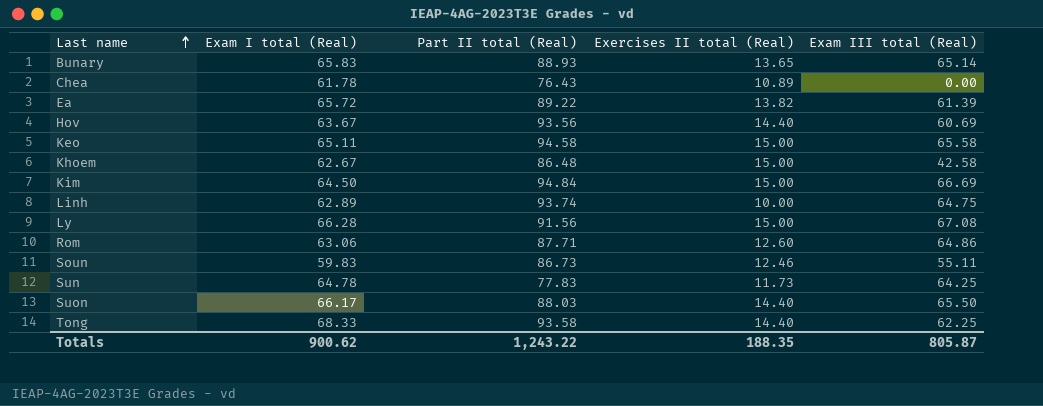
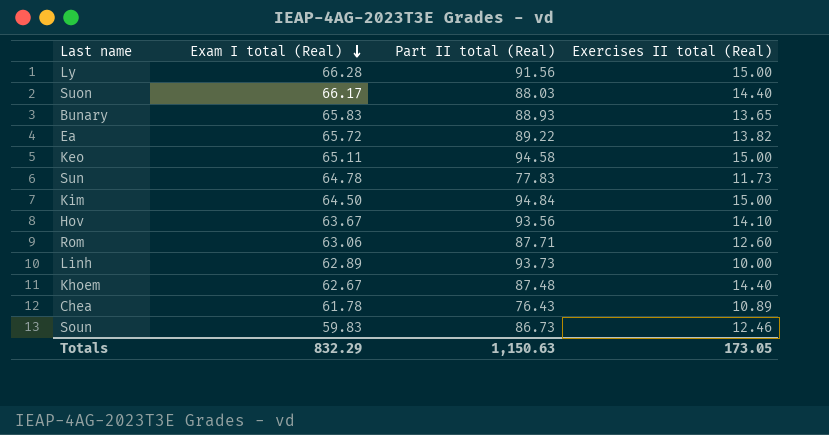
row order: Last name ascending -> Exam I total (Real) descending
column Exam III total (Real) | position: 5 -> none
row Tong: 68.33 | 93.58 | 14.40 | 62.25 -> none
Hov | Exercises II total (Real): 14.40 -> 14.10
Linh | Part II total (Real): 93.74 -> 93.73
Khoem | Part II total (Real): 86.48 -> 87.48
Khoem | Exercises II total (Real): 15.00 -> 14.40
Totals | Exam I total (Real): 900.62 -> 832.29
Totals | Part II total (Real): 1,243.22 -> 1,150.63
Totals | Exercises II total (Real): 188.35 -> 173.05

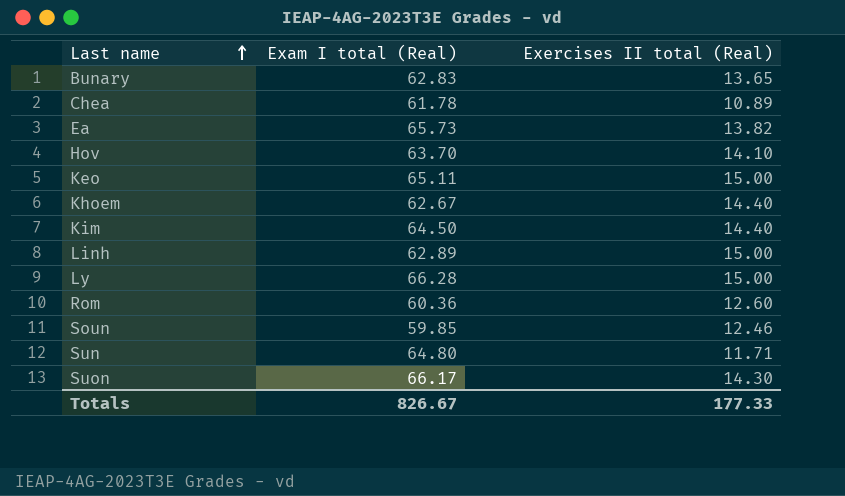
row order: Exam I total (Real) descending -> Last name ascending
column Part II total (Real) | position: 3 -> none
Bunary | Exam I total (Real): 65.83 -> 62.83
Ea | Exam I total (Real): 65.72 -> 65.73
Hov | Exam I total (Real): 63.67 -> 63.70
Kim | Exercises II total (Real): 15.00 -> 14.40
Linh | Exercises II total (Real): 10.00 -> 15.00
Rom | Exam I total (Real): 63.06 -> 60.36
Soun | Exam I total (Real): 59.83 -> 59.85
Sun | Exam I total (Real): 64.78 -> 64.80
Sun | Exercises II total (Real): 11.73 -> 11.71
Suon | Exercises II total (Real): 14.40 -> 14.30
Totals | Exam I total (Real): 832.29 -> 826.67
Totals | Exercises II total (Real): 173.05 -> 177.33

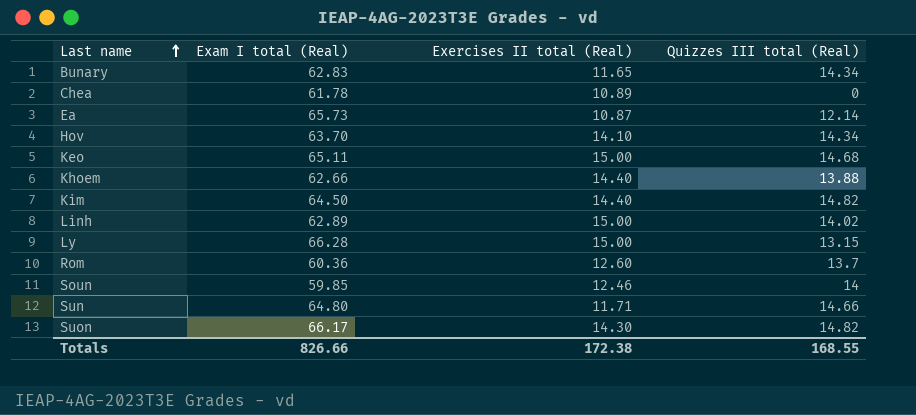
column Quizzes III total (Real) | position: none -> 4
Bunary | Exercises II total (Real): 13.65 -> 11.65
Ea | Exercises II total (Real): 13.82 -> 10.87
Khoem | Exam I total (Real): 62.67 -> 62.66
Totals | Exam I total (Real): 826.67 -> 826.66
Totals | Exercises II total (Real): 177.33 -> 172.38

